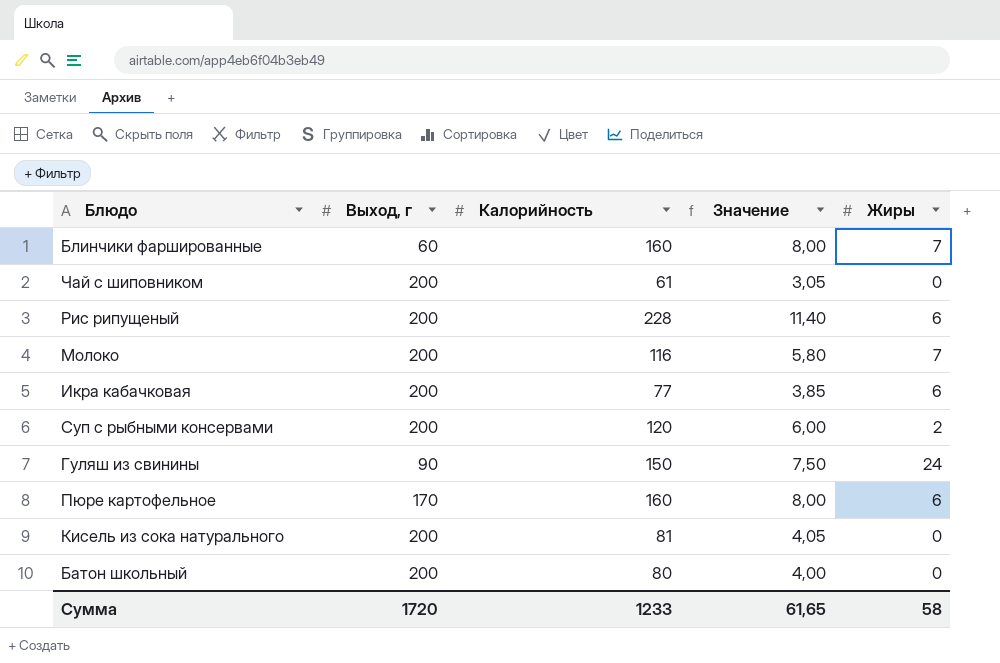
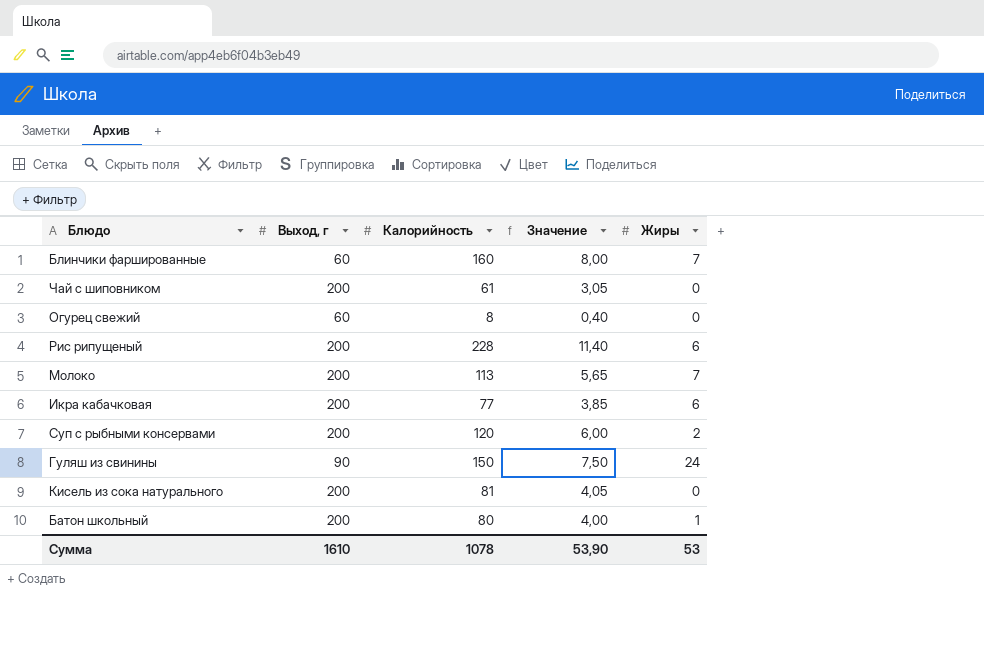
row Пюре картофельное: 170 | 160 | 8,00 | 6 -> none
row Огурец свежий: none -> 60 | 8 | 0,40 | 0
Молоко | Калорийность: 116 -> 113
Молоко | Значение: 5,80 -> 5,65
Батон школьный | Жиры: 0 -> 1
Сумма | Выход, г: 1720 -> 1610
Сумма | Калорийность: 1233 -> 1078
Сумма | Значение: 61,65 -> 53,90
Сумма | Жиры: 58 -> 53

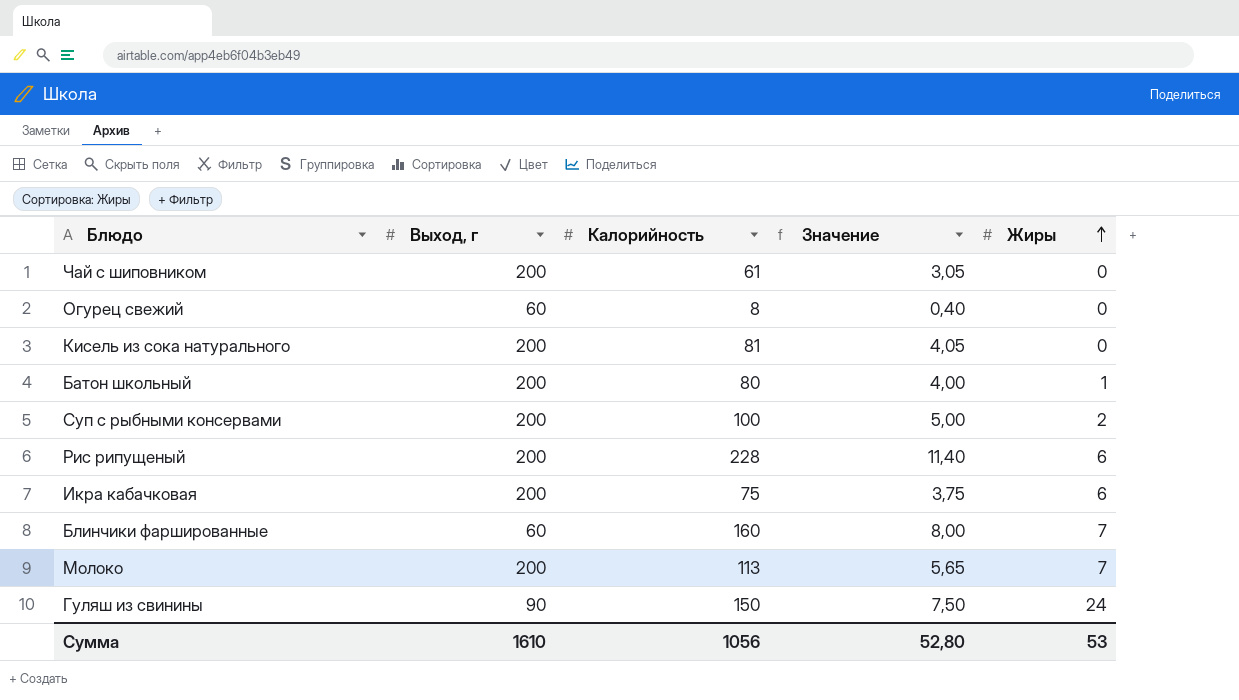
row order: none -> Жиры ascending
Суп с рыбными консервами | Калорийность: 120 -> 100
Суп с рыбными консервами | Значение: 6,00 -> 5,00
Икра кабачковая | Калорийность: 77 -> 75
Икра кабачковая | Значение: 3,85 -> 3,75
Сумма | Калорийность: 1078 -> 1056
Сумма | Значение: 53,90 -> 52,80

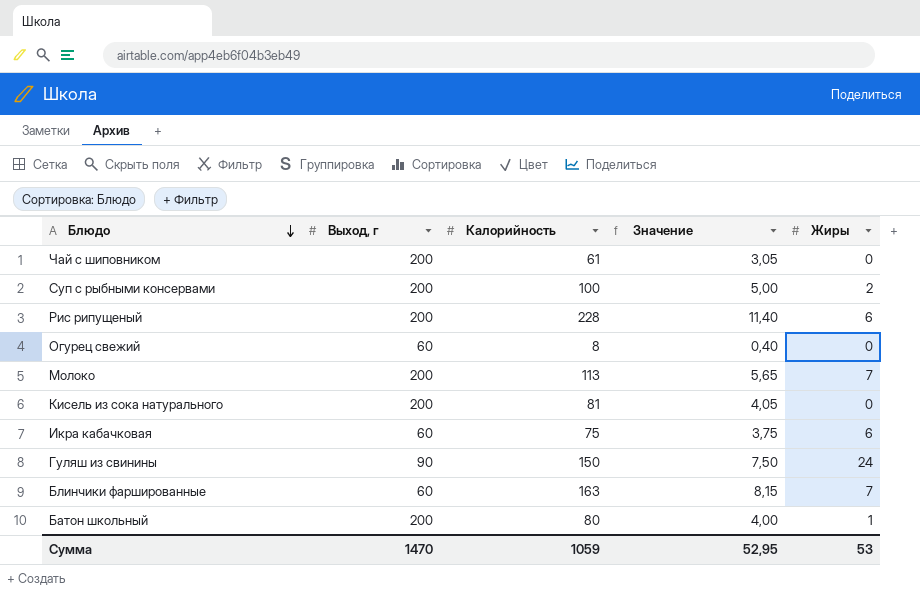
row order: Жиры ascending -> Блюдо descending
Икра кабачковая | Выход, г: 200 -> 60
Блинчики фаршированные | Калорийность: 160 -> 163
Блинчики фаршированные | Значение: 8,00 -> 8,15
Сумма | Выход, г: 1610 -> 1470
Сумма | Калорийность: 1056 -> 1059
Сумма | Значение: 52,80 -> 52,95

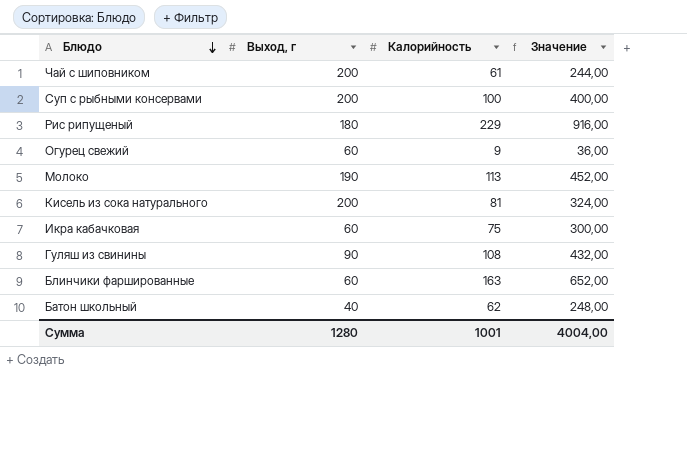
column Жиры | position: 5 -> none
column Значение | formula: [Калорийность] * 0,05 -> [Калорийность] * 4
Рис рипущеный | Выход, г: 200 -> 180
Рис рипущеный | Калорийность: 228 -> 229
Огурец свежий | Калорийность: 8 -> 9
Молоко | Выход, г: 200 -> 190
Гуляш из свинины | Калорийность: 150 -> 108
Батон школьный | Выход, г: 200 -> 40
Батон школьный | Калорийность: 80 -> 62
Сумма | Выход, г: 1470 -> 1280
Сумма | Калорийность: 1059 -> 1001
Сумма | Значение: 52,95 -> 4004,00

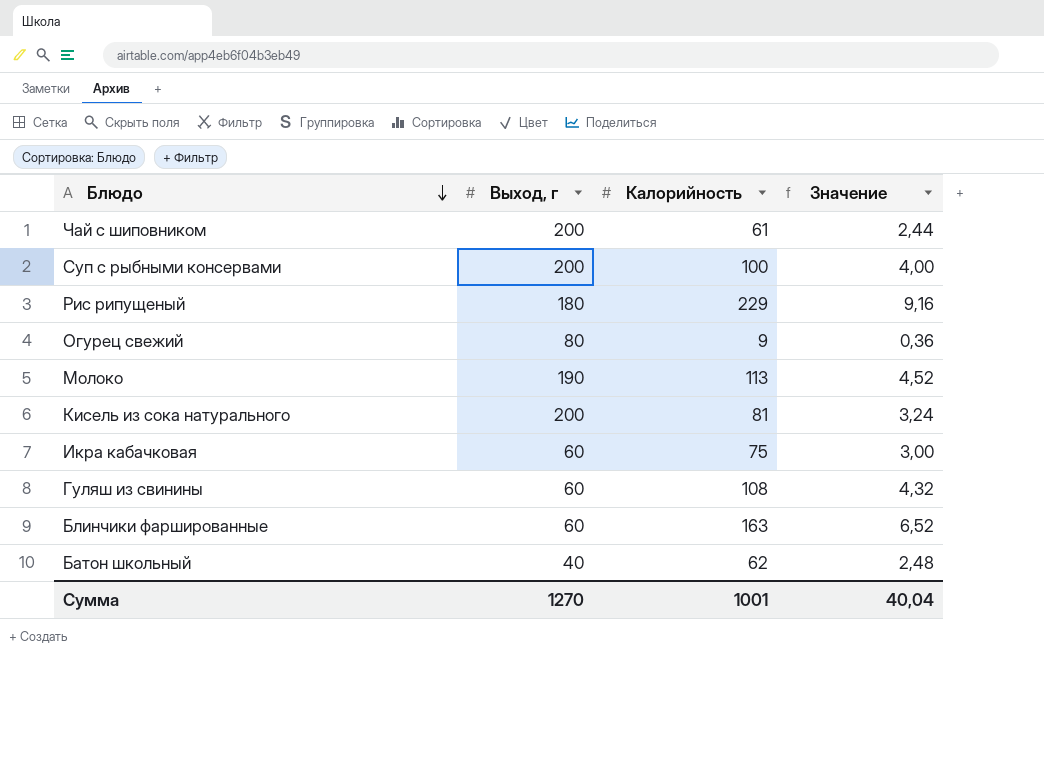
column Значение | formula: [Калорийность] * 4 -> [Калорийность] * 0,04
Огурец свежий | Выход, г: 60 -> 80
Гуляш из свинины | Выход, г: 90 -> 60
Сумма | Выход, г: 1280 -> 1270
Сумма | Значение: 4004,00 -> 40,04

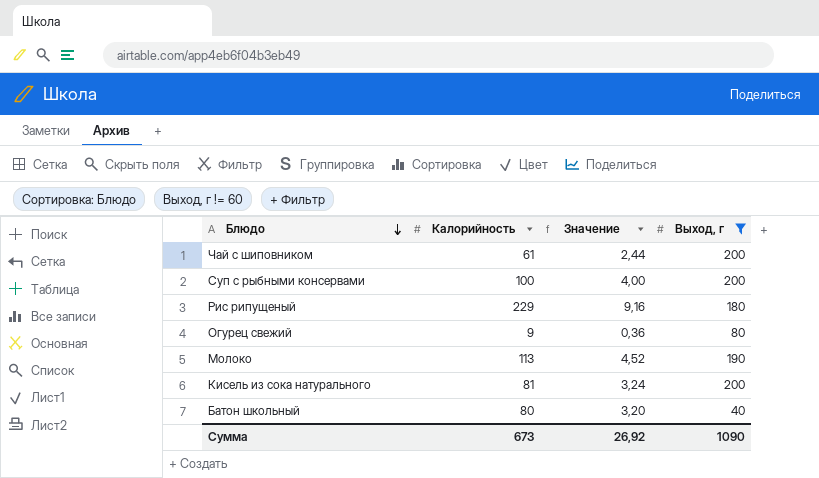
filter: none -> Выход, г != 60
column Выход, г | position: 2 -> 4
Батон школьный | Калорийность: 62 -> 80
Батон школьный | Значение: 2,48 -> 3,20
Сумма | Калорийность: 1001 -> 673
Сумма | Значение: 40,04 -> 26,92
Сумма | Выход, г: 1270 -> 1090

